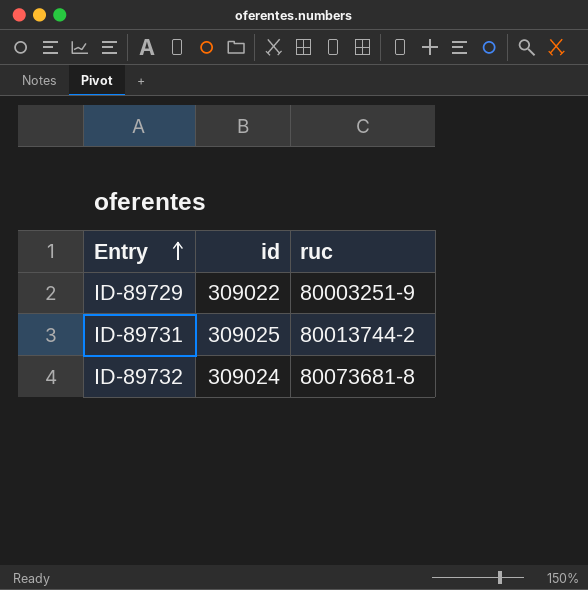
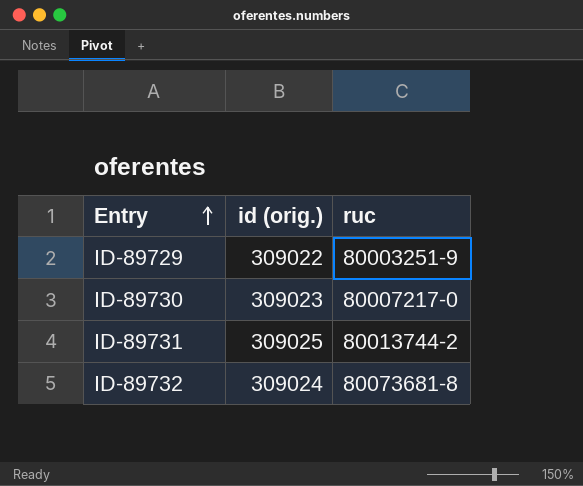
column name: id -> id (orig.)
row ID-89730: none -> 309023 | 80007217-0

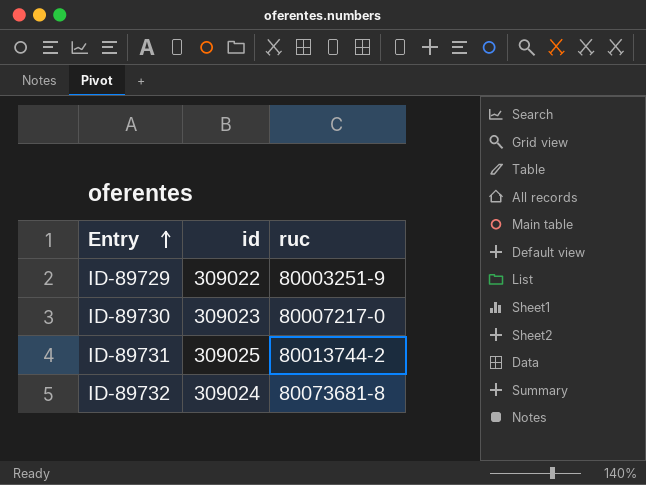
column name: id (orig.) -> id

